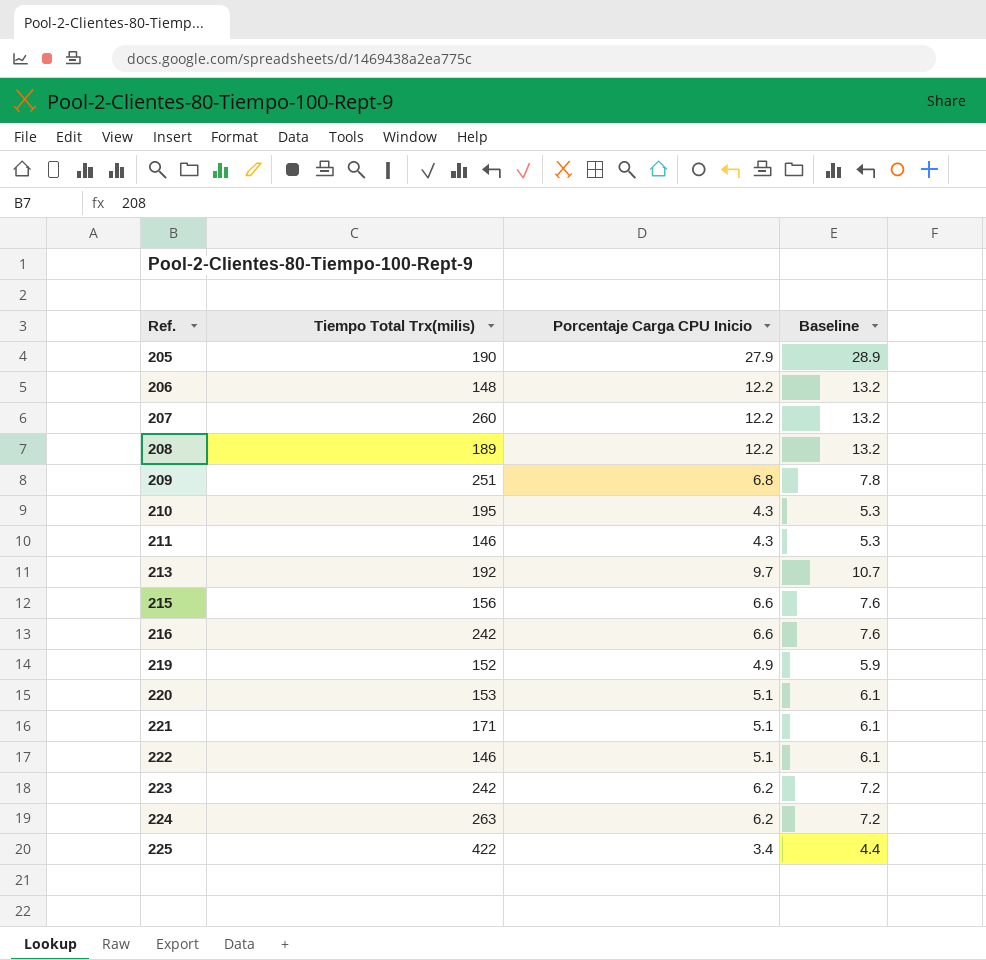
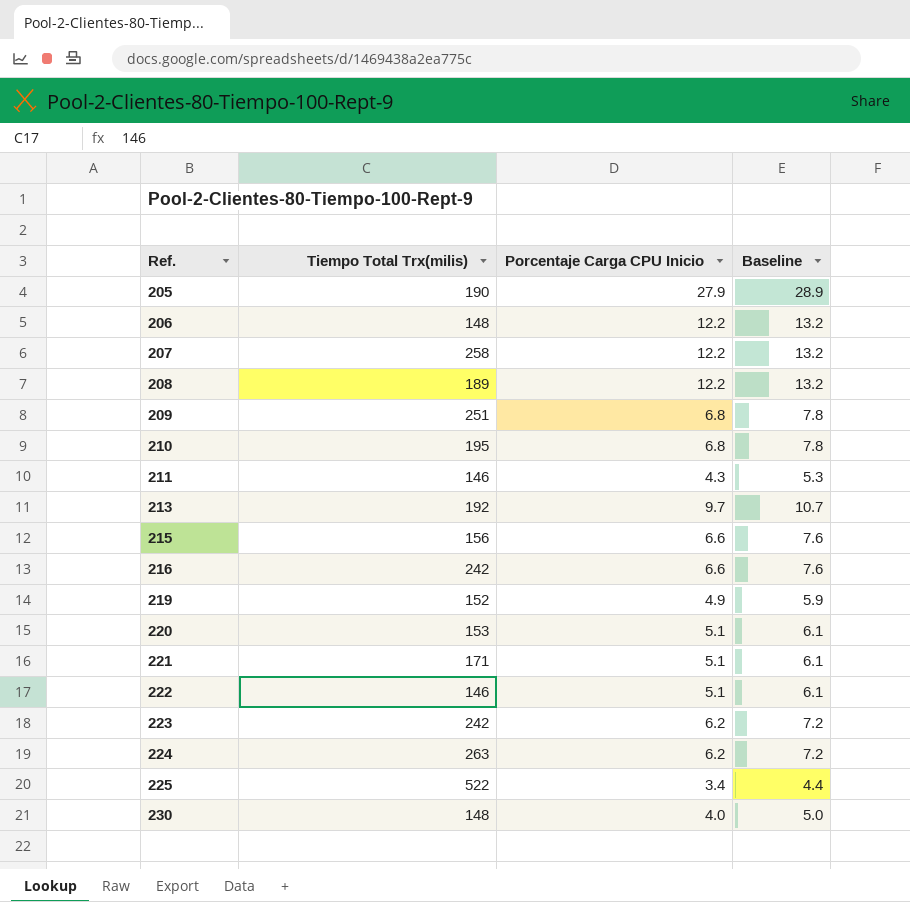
207 | Tiempo Total Trx(milis): 260 -> 258
210 | Porcentaje Carga CPU Inicio: 4.3 -> 6.8
210 | Baseline: 5.3 -> 7.8
225 | Tiempo Total Trx(milis): 422 -> 522
row 230: none -> 148 | 4.0 | 5.0

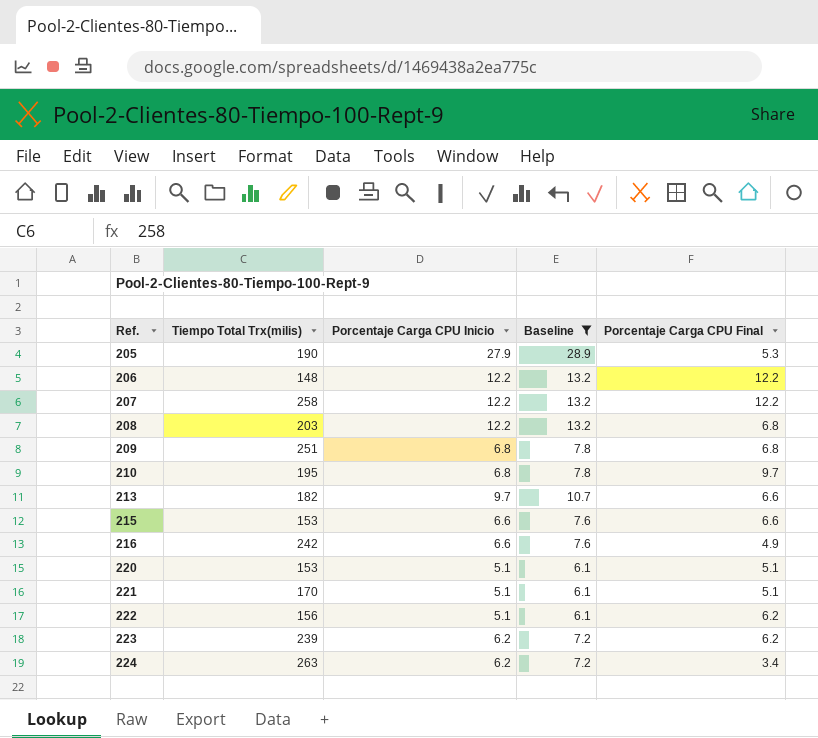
filter: none -> Baseline >= 6.1
column Porcentaje Carga CPU Final | position: none -> 5
208 | Tiempo Total Trx(milis): 189 -> 203
213 | Tiempo Total Trx(milis): 192 -> 182
215 | Tiempo Total Trx(milis): 156 -> 153
221 | Tiempo Total Trx(milis): 171 -> 170
222 | Tiempo Total Trx(milis): 146 -> 156
223 | Tiempo Total Trx(milis): 242 -> 239

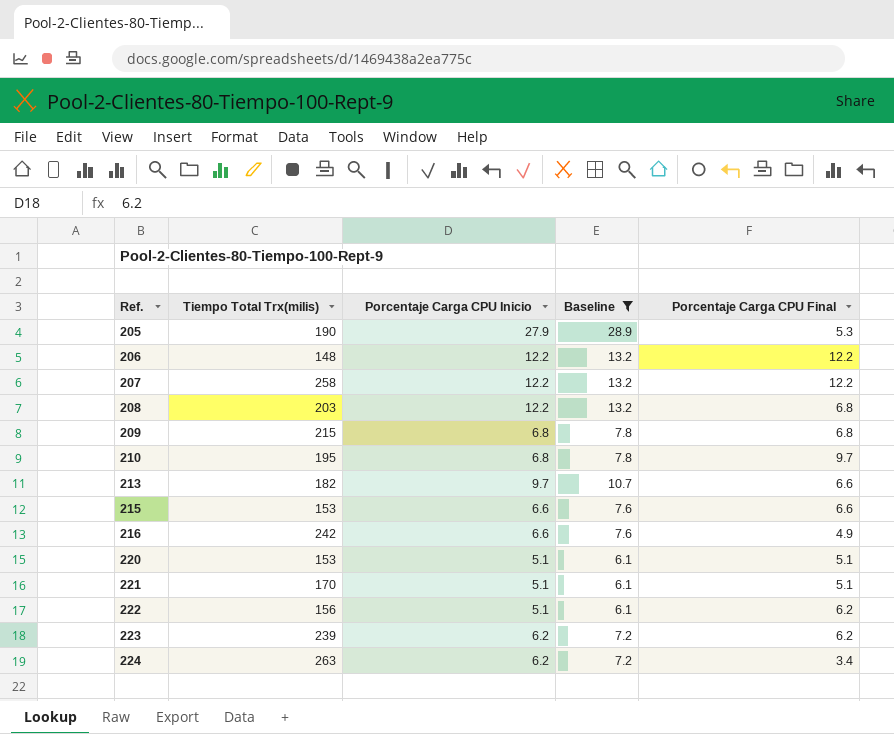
209 | Tiempo Total Trx(milis): 251 -> 215

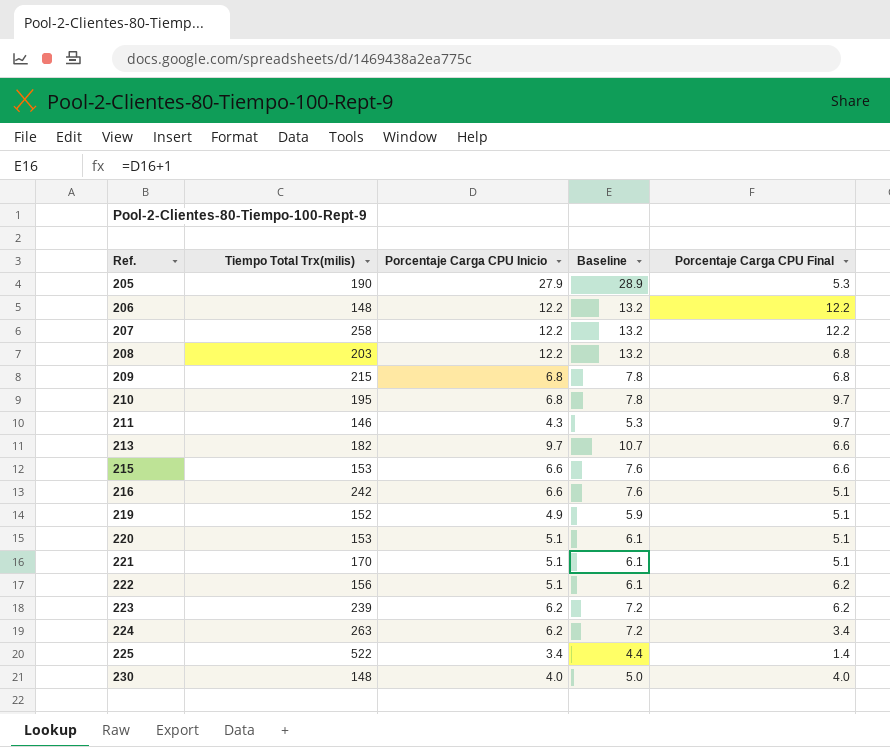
filter: Baseline >= 6.1 -> none
216 | Porcentaje Carga CPU Final: 4.9 -> 5.1

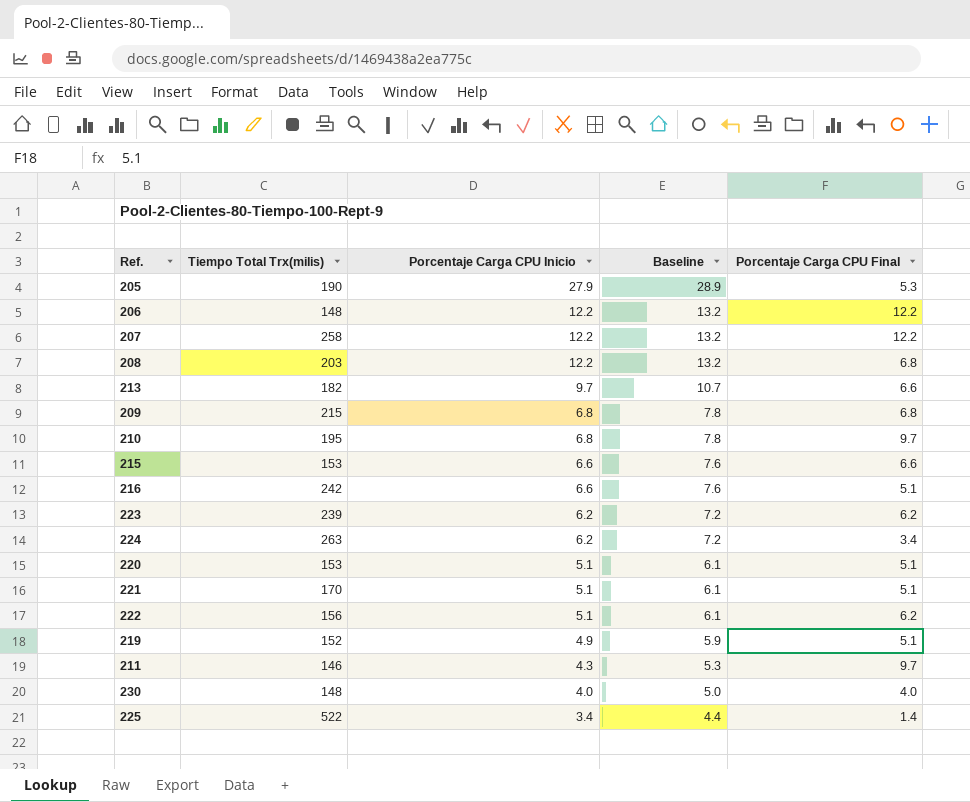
row order: Ref. ascending -> Porcentaje Carga CPU Inicio descending

